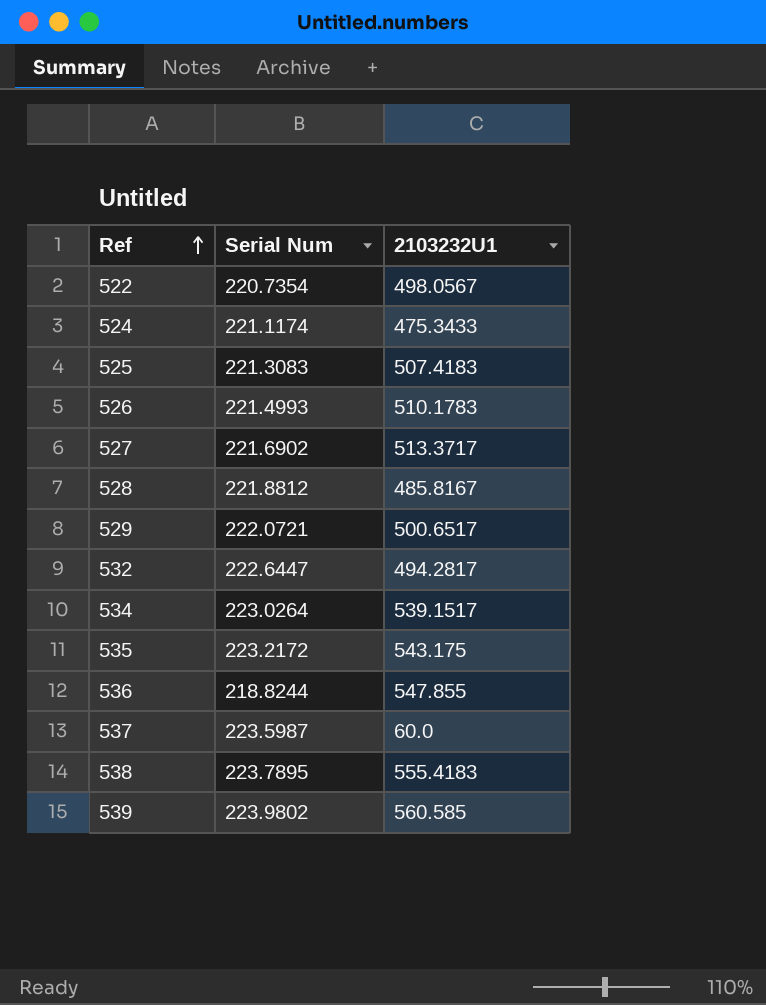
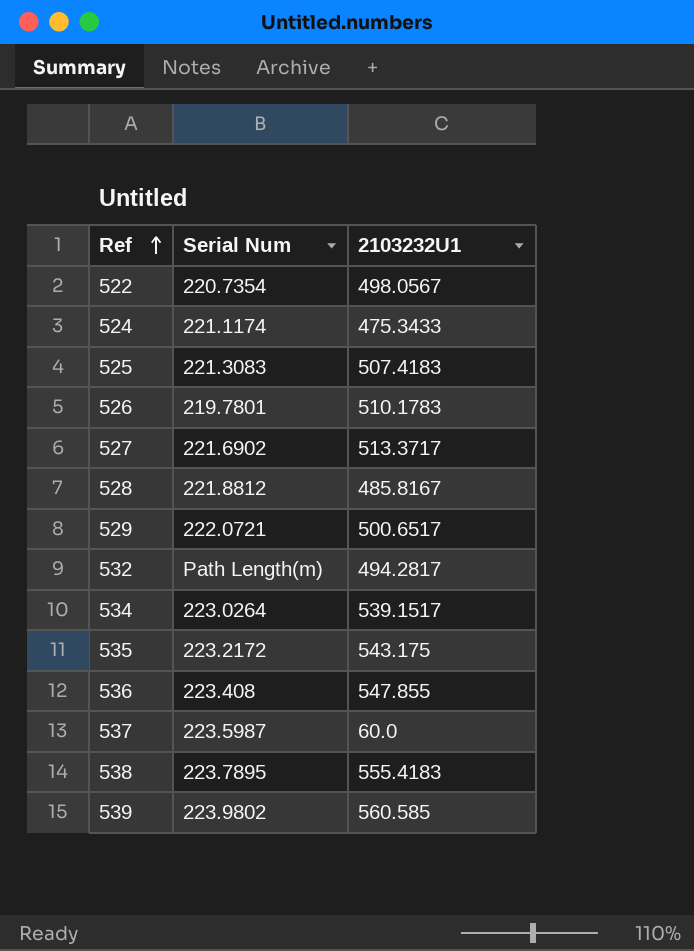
526 | Serial Num: 221.4993 -> 219.7801
532 | Serial Num: 222.6447 -> Path Length(m)
536 | Serial Num: 218.8244 -> 223.408

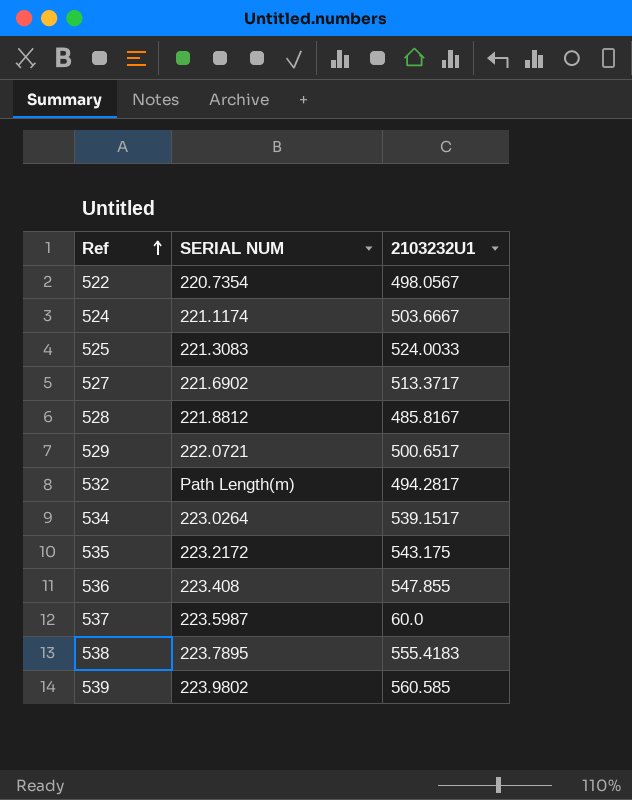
column name: Serial Num -> SERIAL NUM
row 526: 219.7801 | 510.1783 -> none
524 | 2103232U1: 475.3433 -> 503.6667
525 | 2103232U1: 507.4183 -> 524.0033

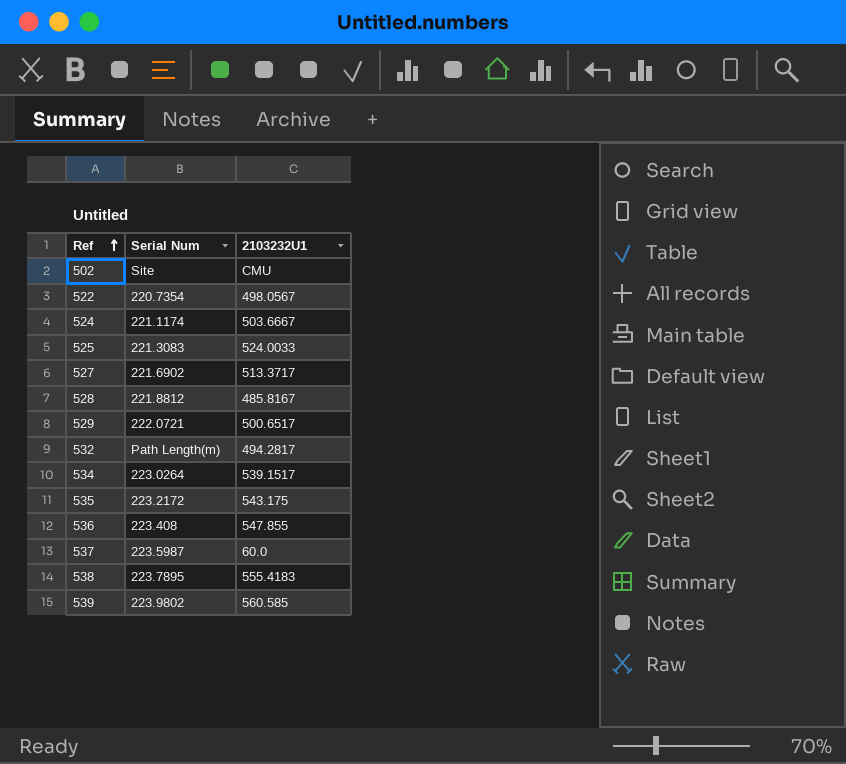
column name: SERIAL NUM -> Serial Num
row 502: none -> Site | CMU

